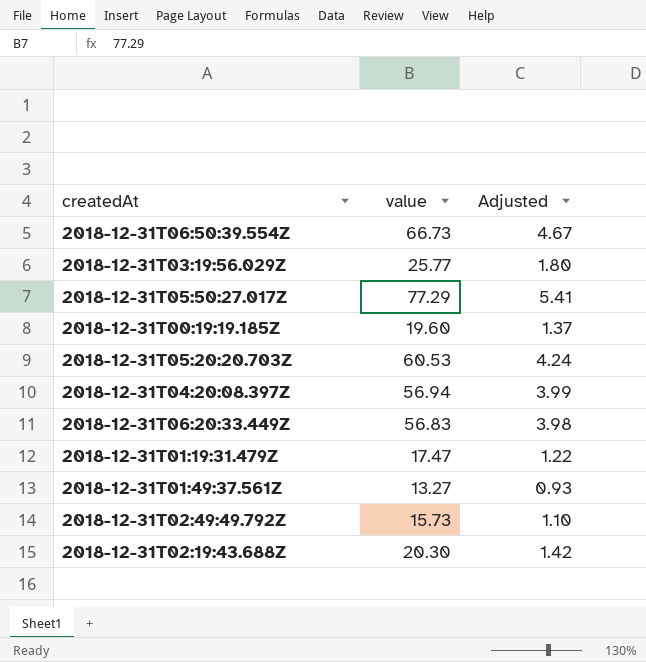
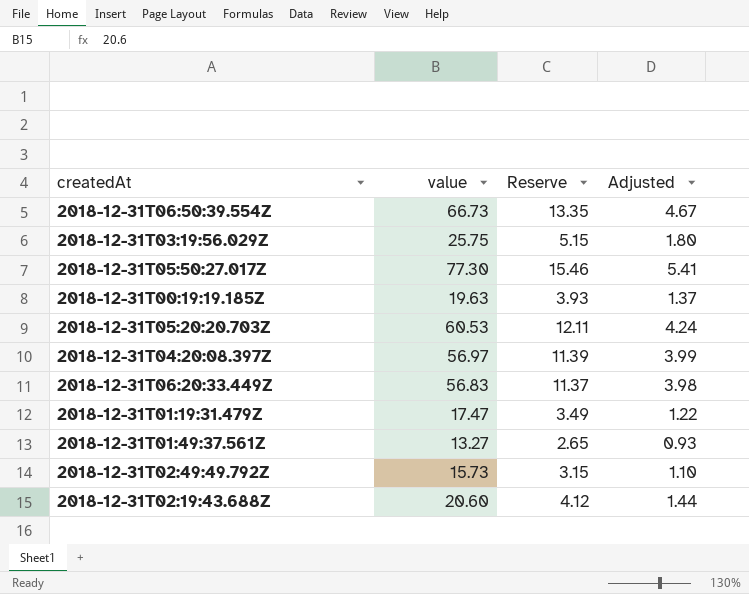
column Reserve | formula: none -> [value] * 0.2
2018-12-31T03:19:56.029Z | value: 25.77 -> 25.75
2018-12-31T05:50:27.017Z | value: 77.29 -> 77.30
2018-12-31T00:19:19.185Z | value: 19.60 -> 19.63
2018-12-31T04:20:08.397Z | value: 56.94 -> 56.97
2018-12-31T02:19:43.688Z | value: 20.30 -> 20.60
2018-12-31T02:19:43.688Z | Adjusted: 1.42 -> 1.44

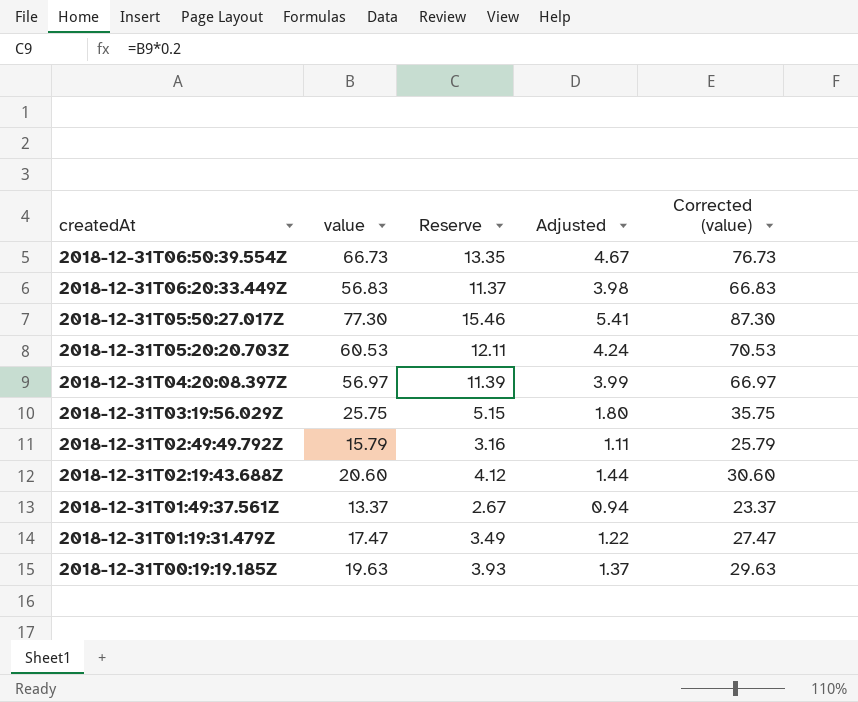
row order: none -> createdAt descending
column Corrected (value) | formula: none -> [value] + 10
2018-12-31T02:49:49.792Z | value: 15.73 -> 15.79
2018-12-31T02:49:49.792Z | Reserve: 3.15 -> 3.16
2018-12-31T02:49:49.792Z | Adjusted: 1.10 -> 1.11
2018-12-31T01:49:37.561Z | value: 13.27 -> 13.37
2018-12-31T01:49:37.561Z | Reserve: 2.65 -> 2.67
2018-12-31T01:49:37.561Z | Adjusted: 0.93 -> 0.94

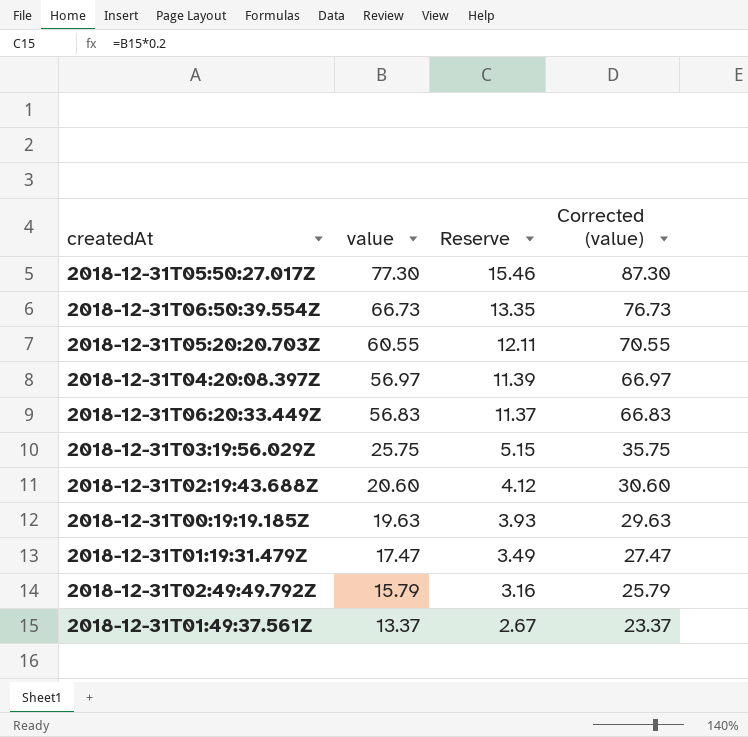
row order: createdAt descending -> value descending
column Adjusted | formula: [value] * 0.07 -> none
2018-12-31T05:20:20.703Z | value: 60.53 -> 60.55
2018-12-31T05:20:20.703Z | Corrected (value): 70.53 -> 70.55

